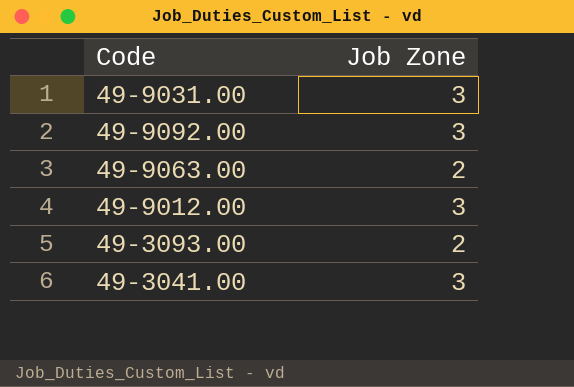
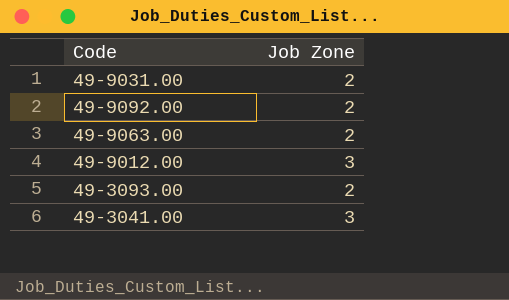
49-9031.00 | Job Zone: 3 -> 2
49-9092.00 | Job Zone: 3 -> 2

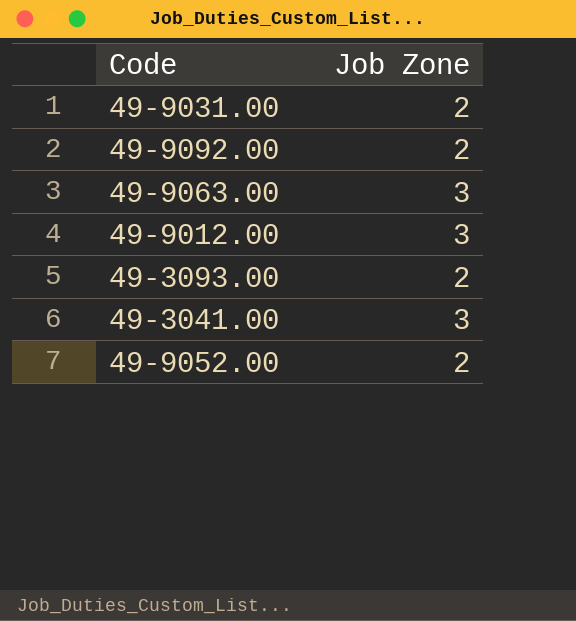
49-9063.00 | Job Zone: 2 -> 3
row 49-9052.00: none -> 2

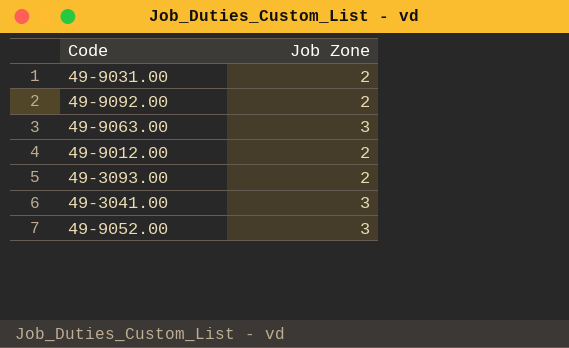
49-9012.00 | Job Zone: 3 -> 2
49-9052.00 | Job Zone: 2 -> 3

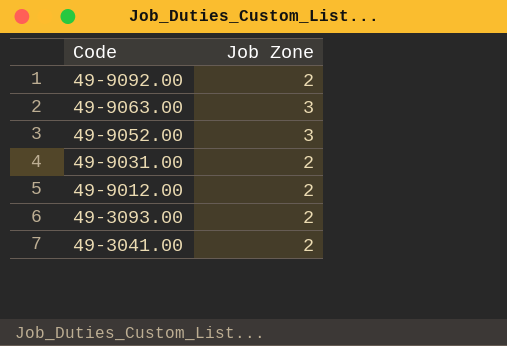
row order: none -> Code descending
49-3041.00 | Job Zone: 3 -> 2

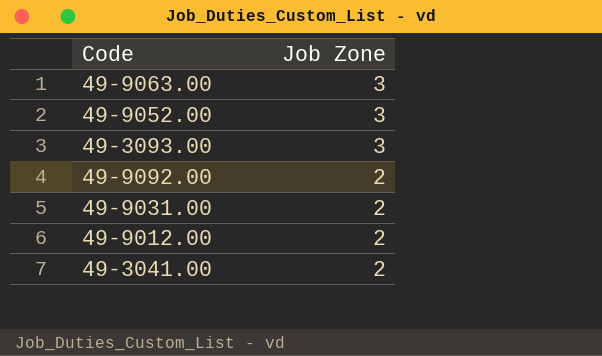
row order: Code descending -> Job Zone descending
49-3093.00 | Job Zone: 2 -> 3

